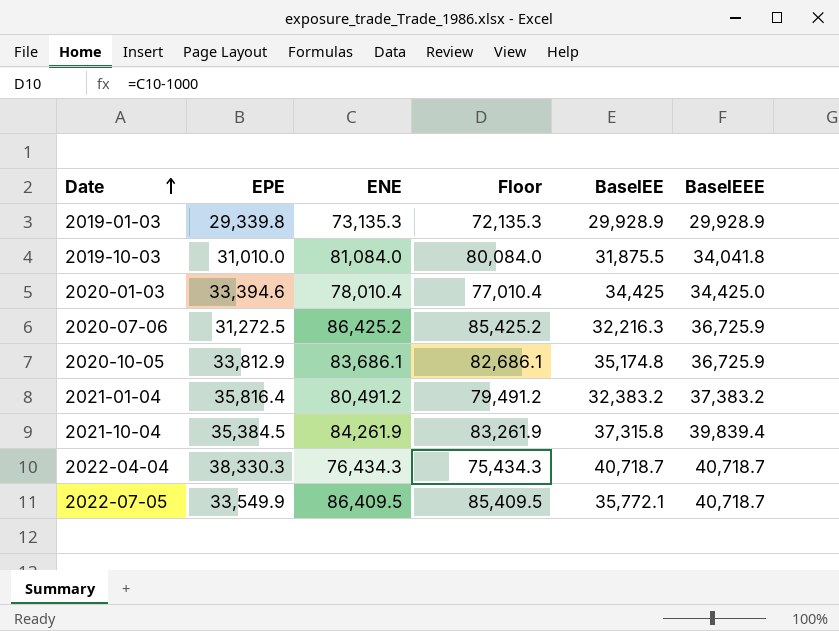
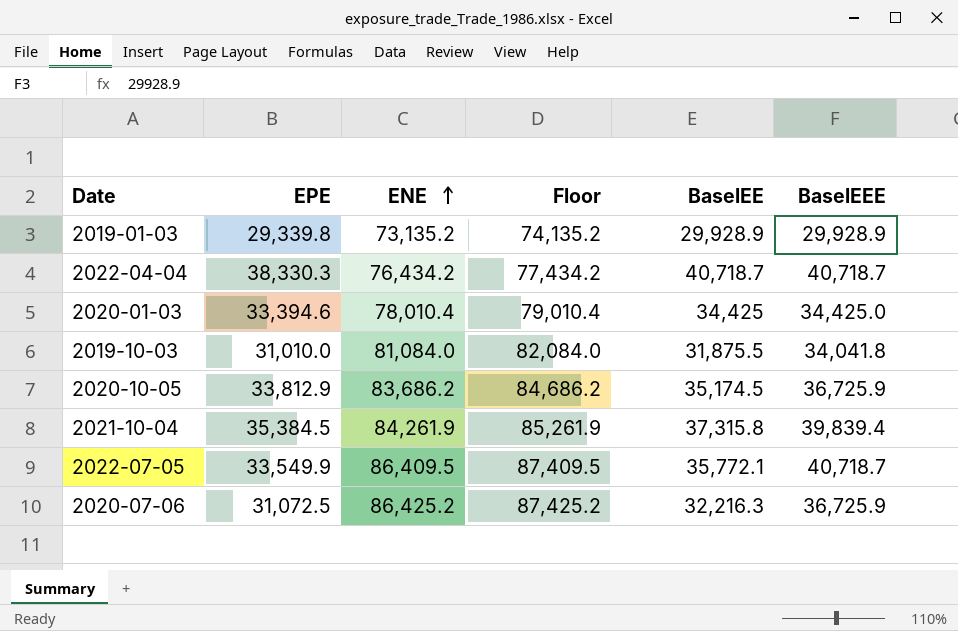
row order: Date ascending -> ENE ascending
column Floor | formula: [ENE] - 1000 -> [ENE] + 1000
row 2021-01-04: 35,816.4 | 80,491.2 | 79,491.2 | 32,383.2 | 37,383.2 -> none
2019-01-03 | ENE: 73,135.3 -> 73,135.2
2022-04-04 | ENE: 76,434.3 -> 76,434.2
2020-10-05 | ENE: 83,686.1 -> 83,686.2
2020-10-05 | BaselEE: 35,174.8 -> 35,174.5
2020-07-06 | EPE: 31,272.5 -> 31,072.5

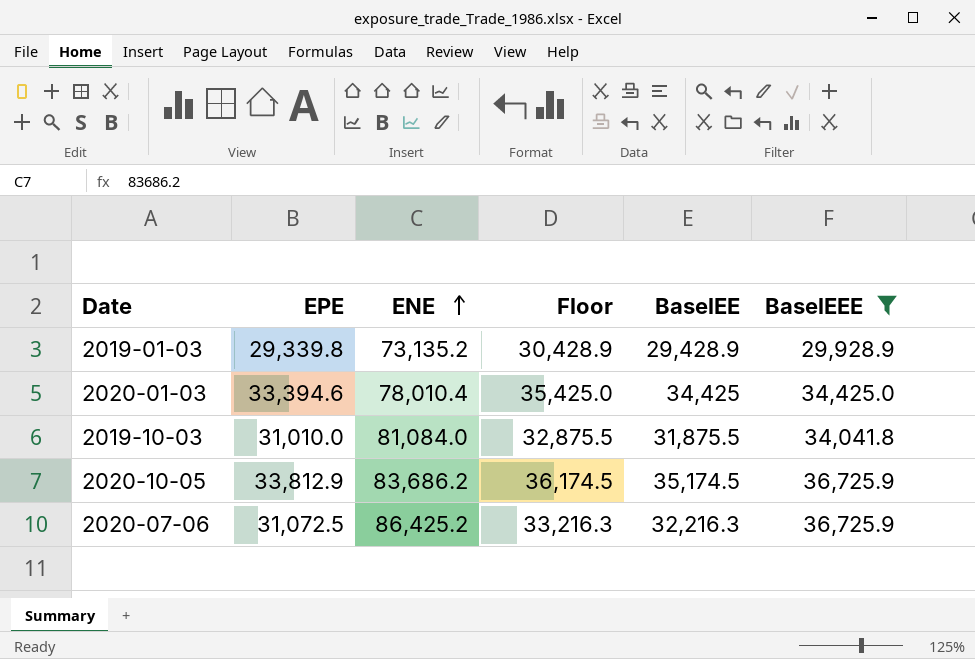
filter: none -> BaselEEE <= 36,725.9
column Floor | formula: [ENE] + 1000 -> [BaselEE] + 1000
2019-01-03 | BaselEE: 29,928.9 -> 29,428.9

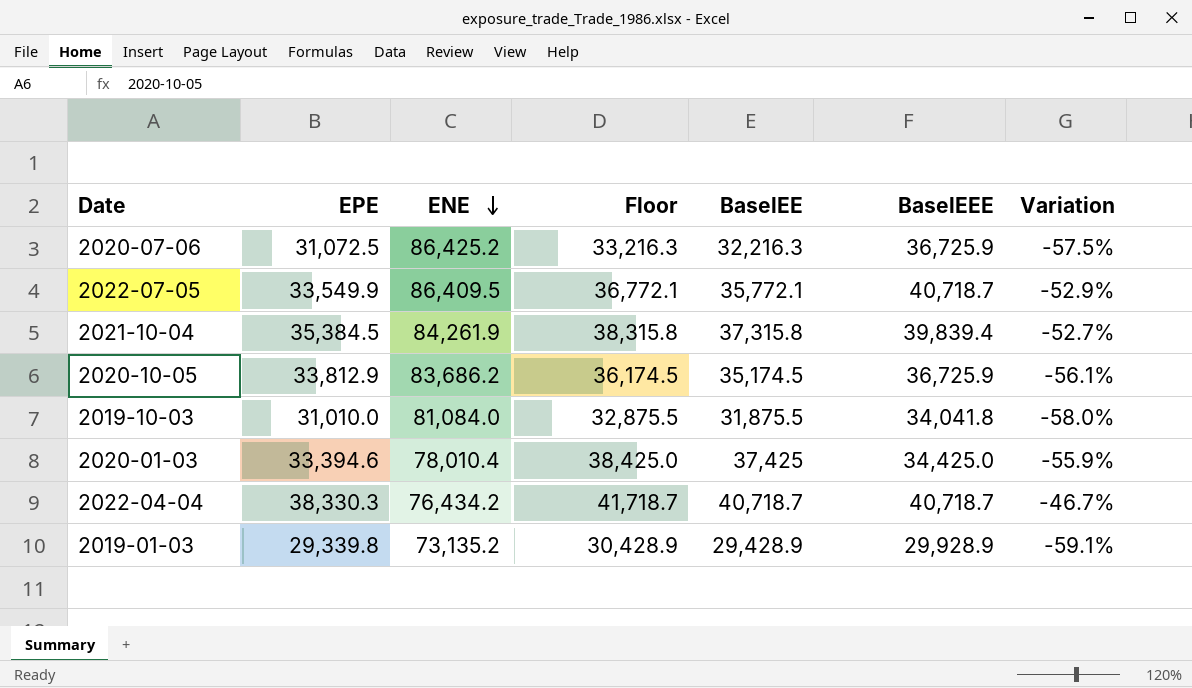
filter: BaselEEE <= 36,725.9 -> none
row order: ENE ascending -> ENE descending
column Variation | formula: none -> ([BaselEEE] - [ENE]) / [ENE]
2020-01-03 | Floor: 35,425.0 -> 38,425.0
2020-01-03 | BaselEE: 34,425 -> 37,425

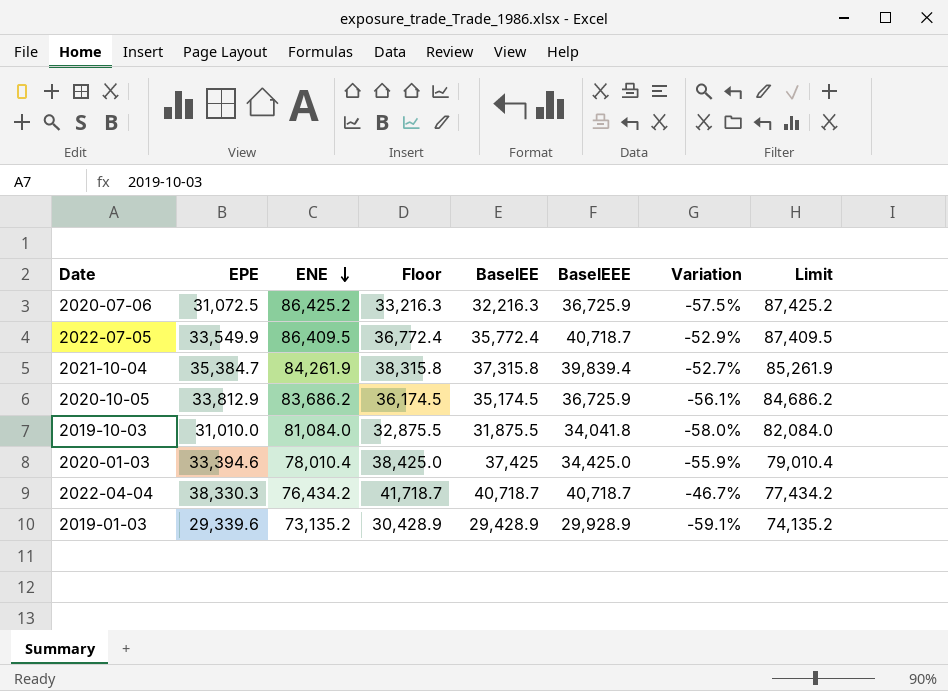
column Limit | formula: none -> [ENE] + 1000
2022-07-05 | Floor: 36,772.1 -> 36,772.4
2022-07-05 | BaselEE: 35,772.1 -> 35,772.4
2021-10-04 | EPE: 35,384.5 -> 35,384.7
2019-01-03 | EPE: 29,339.8 -> 29,339.6

